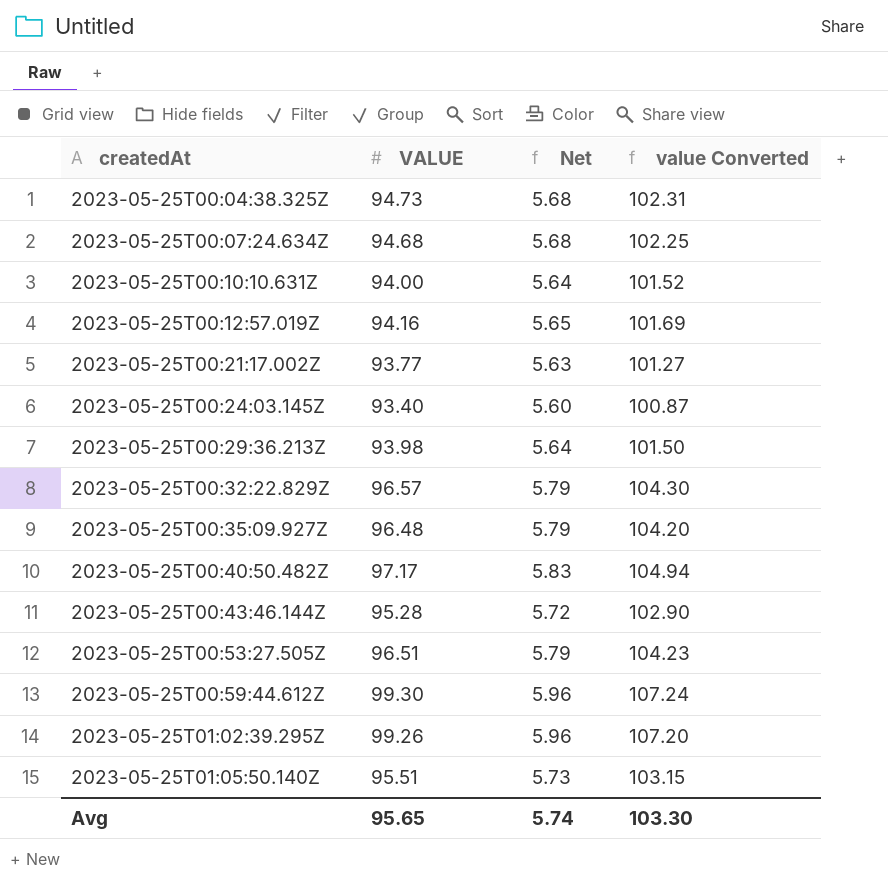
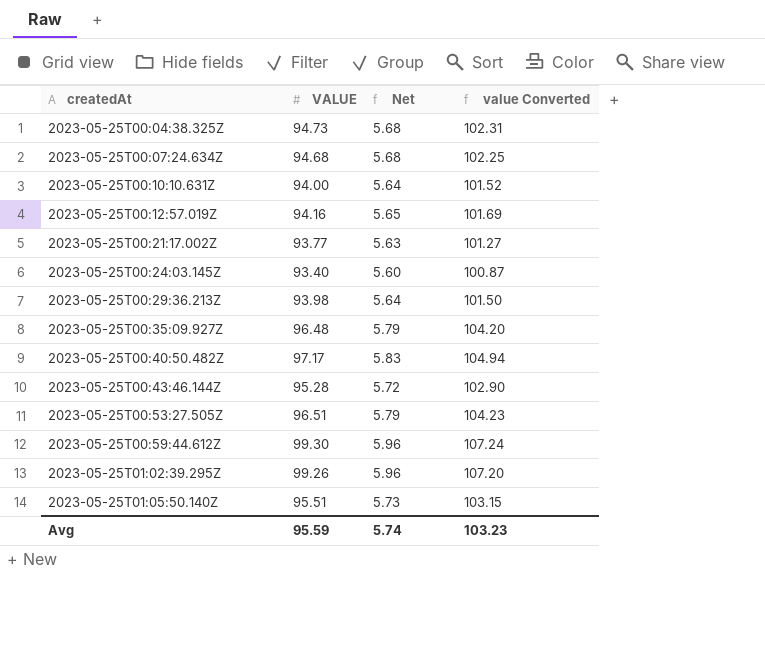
row 2023-05-25T00:32:22.829Z: 96.57 | 5.79 | 104.30 -> none
Avg | VALUE: 95.65 -> 95.59
Avg | value Converted: 103.30 -> 103.23

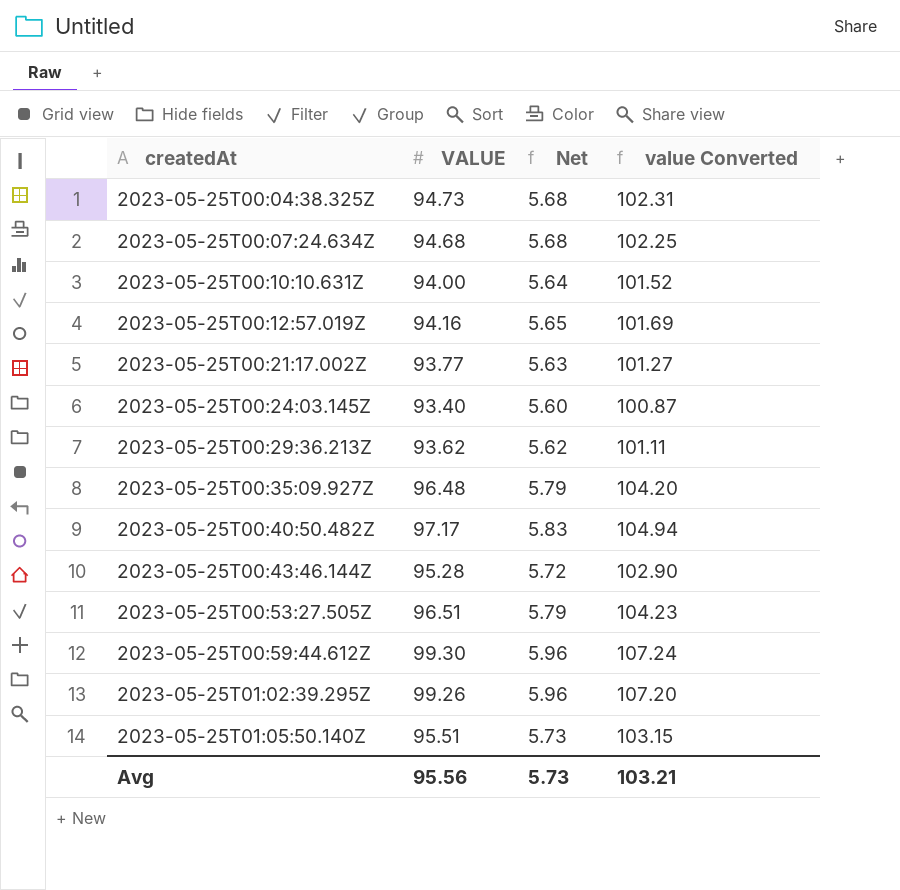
2023-05-25T00:29:36.213Z | VALUE: 93.98 -> 93.62
2023-05-25T00:29:36.213Z | Net: 5.64 -> 5.62
2023-05-25T00:29:36.213Z | value Converted: 101.50 -> 101.11
Avg | VALUE: 95.59 -> 95.56
Avg | Net: 5.74 -> 5.73
Avg | value Converted: 103.23 -> 103.21

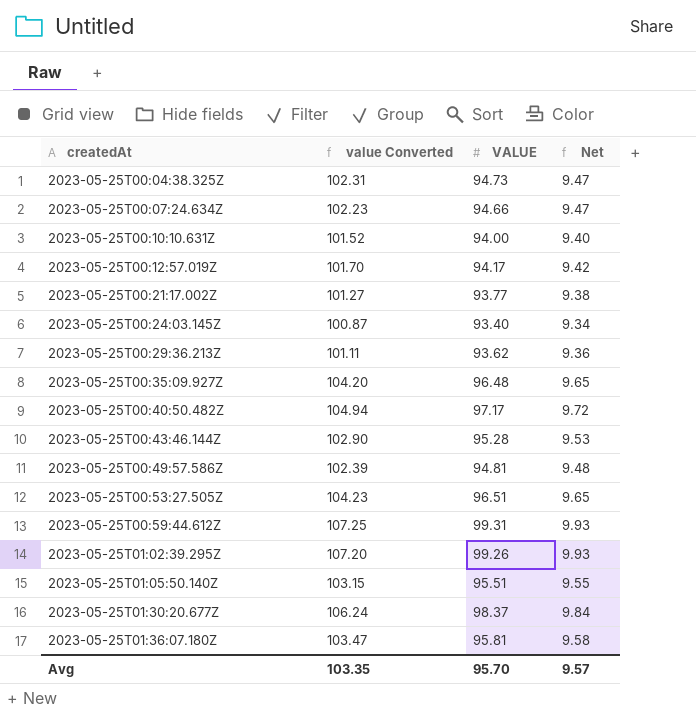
column value Converted | position: 4 -> 2
column Net | formula: [VALUE] * 0.06 -> [VALUE] * 0.1
2023-05-25T00:07:24.634Z | value Converted: 102.25 -> 102.23
2023-05-25T00:07:24.634Z | VALUE: 94.68 -> 94.66
2023-05-25T00:12:57.019Z | value Converted: 101.69 -> 101.70
2023-05-25T00:12:57.019Z | VALUE: 94.16 -> 94.17
row 2023-05-25T00:49:57.586Z: none -> 102.39 | 94.81 | 9.48
2023-05-25T00:59:44.612Z | value Converted: 107.24 -> 107.25
2023-05-25T00:59:44.612Z | VALUE: 99.30 -> 99.31
row 2023-05-25T01:30:20.677Z: none -> 106.24 | 98.37 | 9.84
row 2023-05-25T01:36:07.180Z: none -> 103.47 | 95.81 | 9.58
Avg | value Converted: 103.21 -> 103.35
Avg | VALUE: 95.56 -> 95.70
Avg | Net: 5.73 -> 9.57

